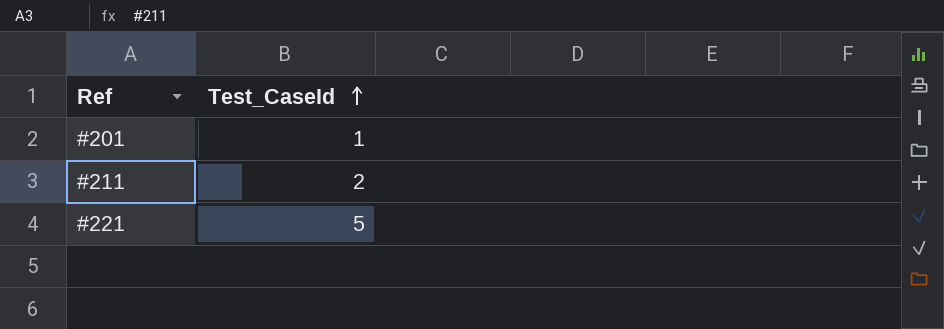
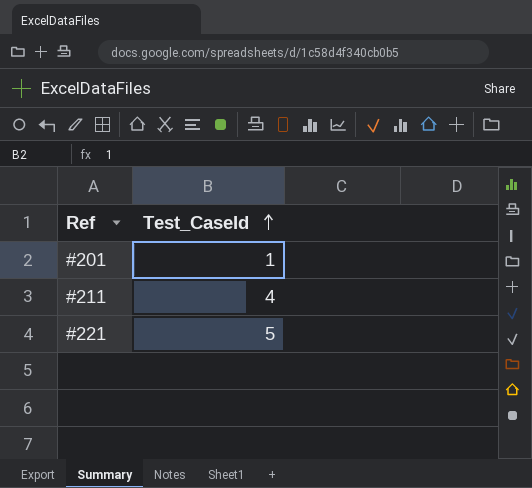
#211 | Test_CaseId: 2 -> 4

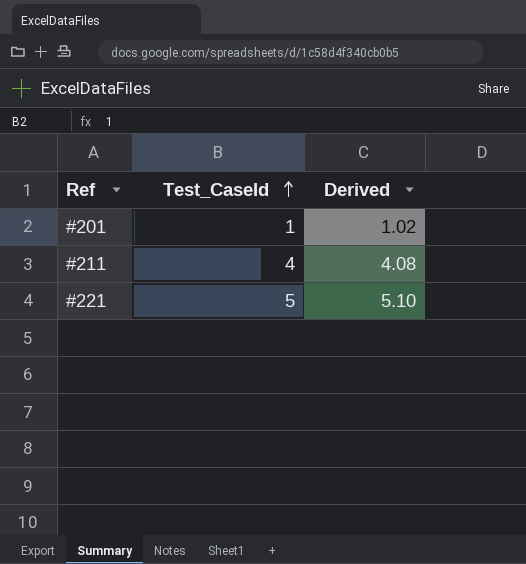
column Derived | formula: none -> [Test_CaseId] * 1.02

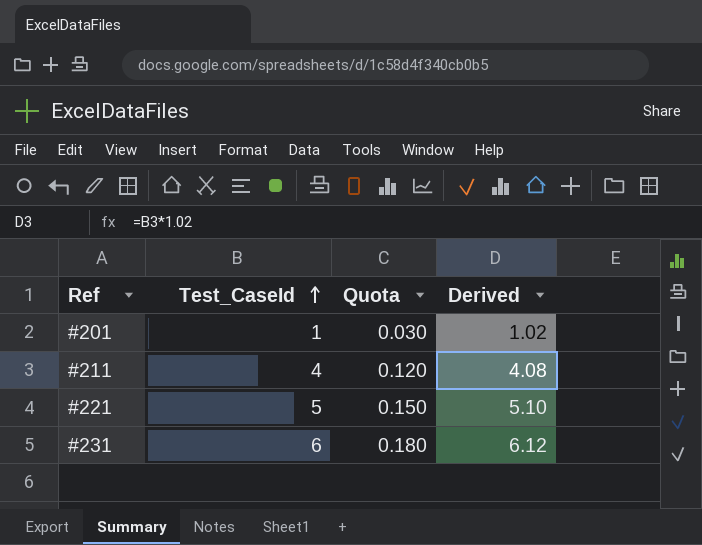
column Quota | formula: none -> [Test_CaseId] * 0.03
row #231: none -> 6 | 0.180 | 6.12

